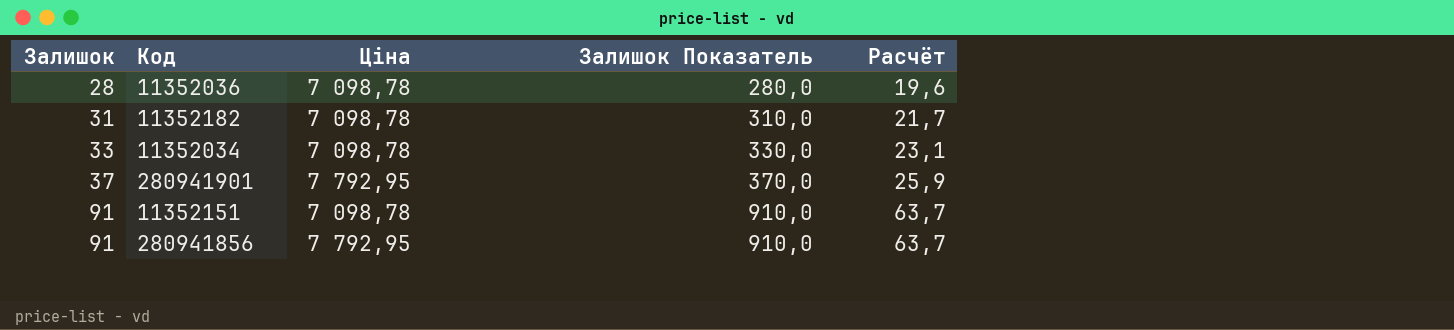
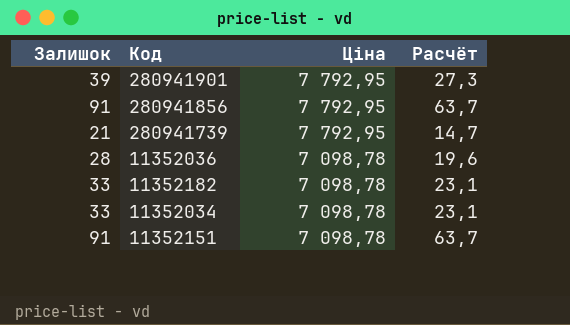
row order: Залишок ascending -> Ціна descending
column Залишок Показатель | formula: [Залишок] * 10 -> none
280941901 | Залишок: 37 -> 39
280941901 | Расчёт: 25,9 -> 27,3
row 280941739: none -> 21 | 7 792,95 | 14,7
11352182 | Залишок: 31 -> 33
11352182 | Расчёт: 21,7 -> 23,1

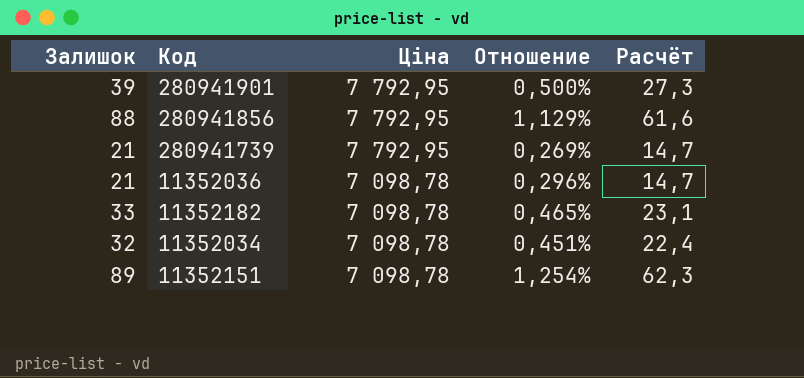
column Отношение | formula: none -> [Залишок] / [Ціна]
280941856 | Залишок: 91 -> 88
280941856 | Расчёт: 63,7 -> 61,6
11352036 | Залишок: 28 -> 21
11352036 | Расчёт: 19,6 -> 14,7
11352034 | Залишок: 33 -> 32
11352034 | Расчёт: 23,1 -> 22,4
11352151 | Залишок: 91 -> 89
11352151 | Расчёт: 63,7 -> 62,3

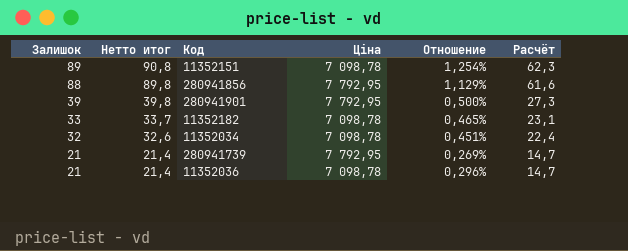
row order: Ціна descending -> Залишок descending
column Нетто итог | formula: none -> [Залишок] * 1,02

